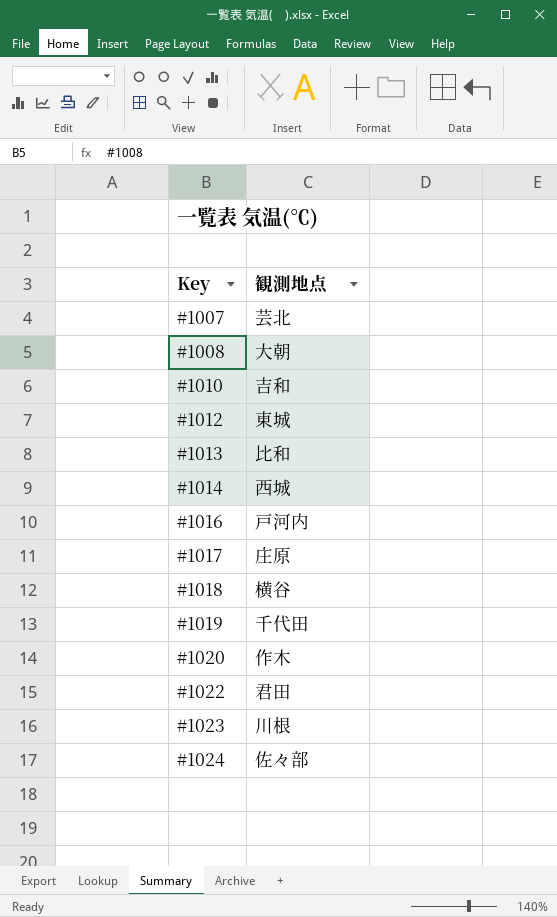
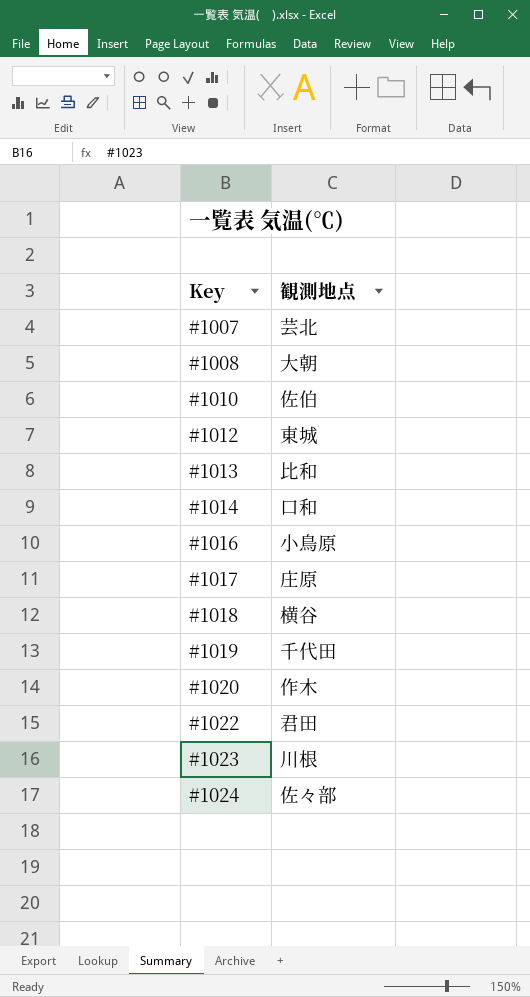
#1010 | 観測地点: 吉和 -> 佐伯
#1014 | 観測地点: 西城 -> 口和
#1016 | 観測地点: 戸河内 -> 小鳥原

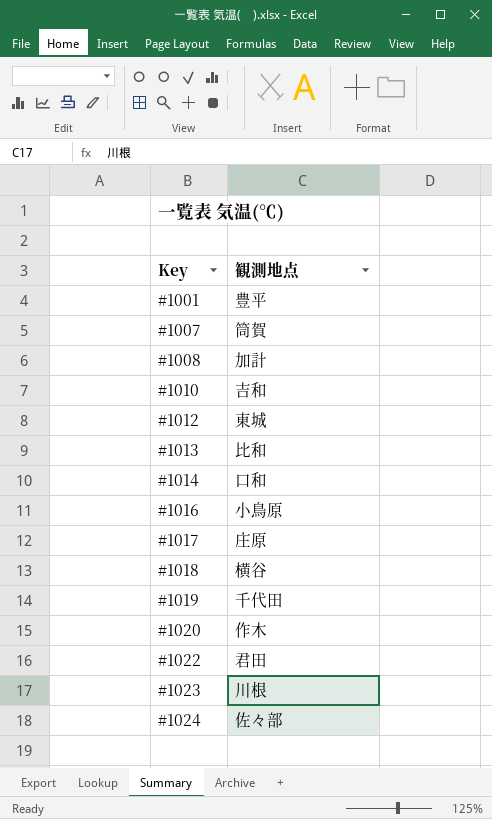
row #1001: none -> 豊平
#1007 | 観測地点: 芸北 -> 筒賀
#1008 | 観測地点: 大朝 -> 加計
#1010 | 観測地点: 佐伯 -> 吉和

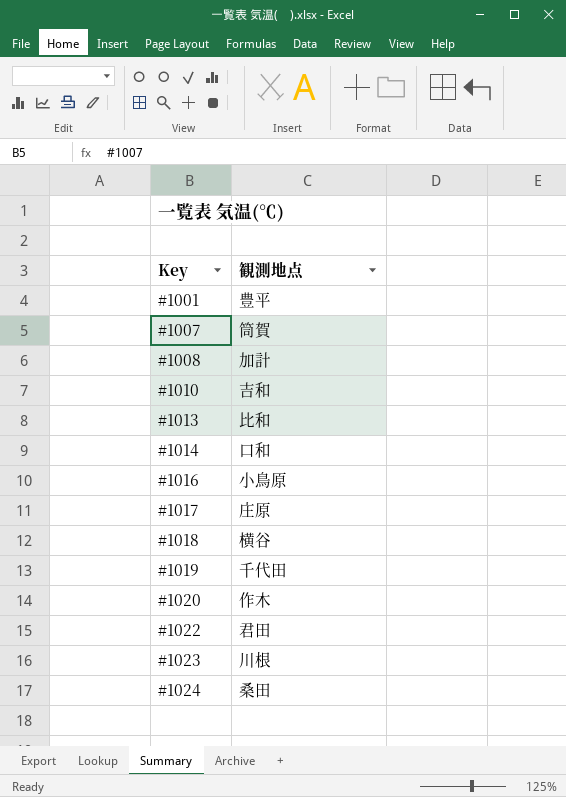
row #1012: 東城 -> none
#1024 | 観測地点: 佐々部 -> 桑田

